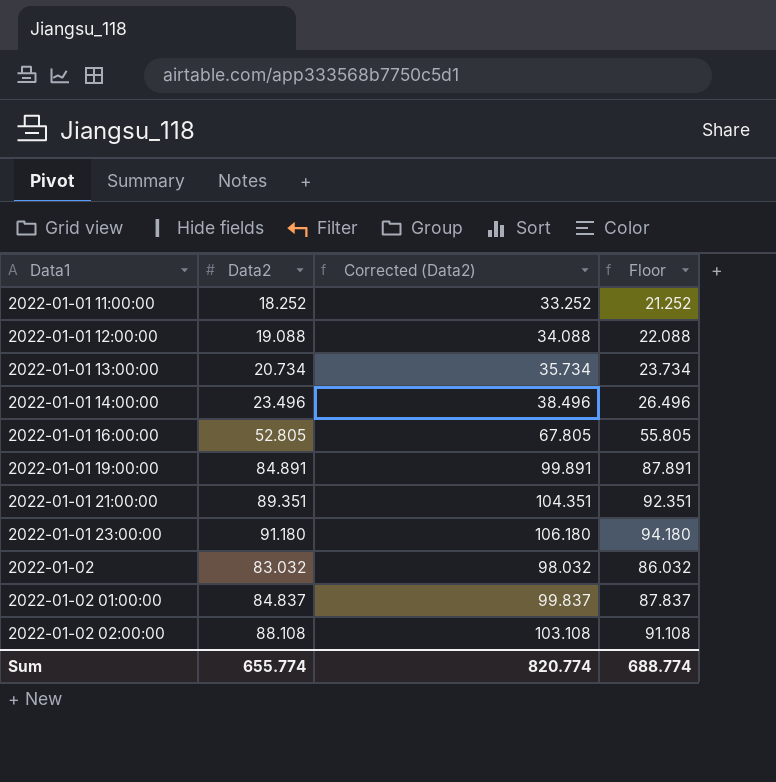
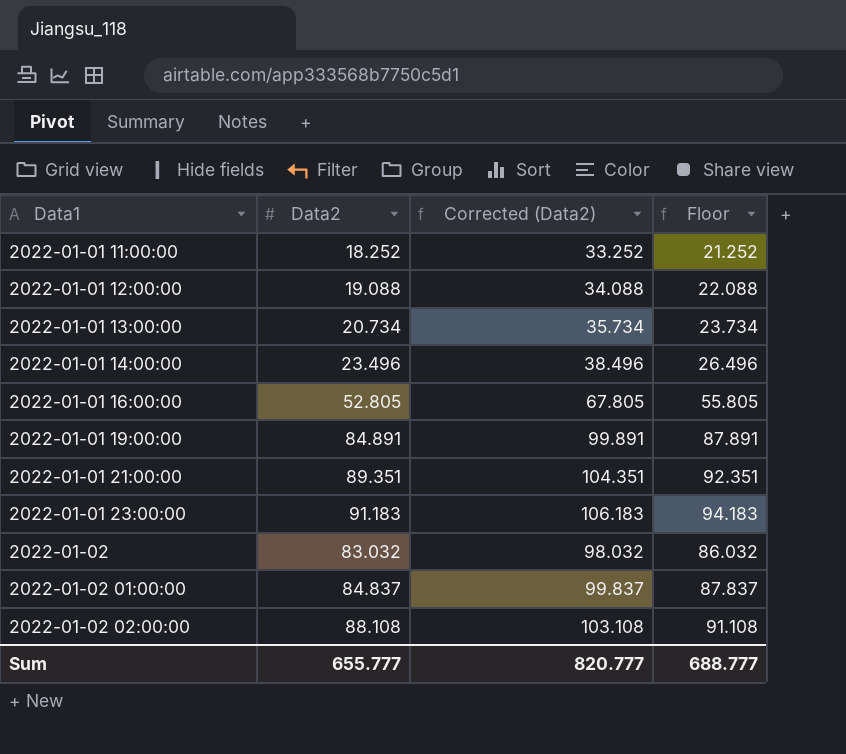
2022-01-01 23:00:00 | Data2: 91.180 -> 91.183
2022-01-01 23:00:00 | Corrected (Data2): 106.180 -> 106.183
2022-01-01 23:00:00 | Floor: 94.180 -> 94.183
Sum | Data2: 655.774 -> 655.777
Sum | Corrected (Data2): 820.774 -> 820.777
Sum | Floor: 688.774 -> 688.777

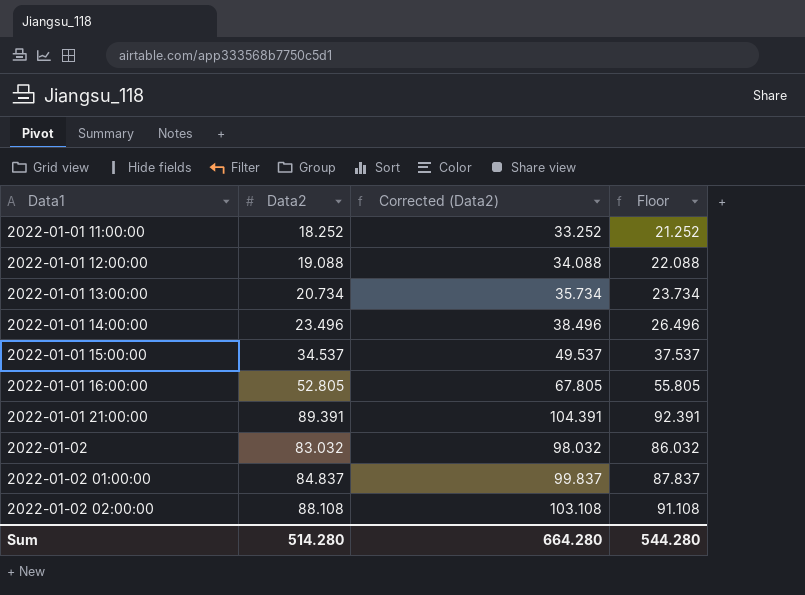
row 2022-01-01 19:00:00: 84.891 | 99.891 | 87.891 -> none
row 2022-01-01 23:00:00: 91.183 | 106.183 | 94.183 -> none
row 2022-01-01 15:00:00: none -> 34.537 | 49.537 | 37.537
2022-01-01 21:00:00 | Data2: 89.351 -> 89.391
2022-01-01 21:00:00 | Corrected (Data2): 104.351 -> 104.391
2022-01-01 21:00:00 | Floor: 92.351 -> 92.391
Sum | Data2: 655.777 -> 514.280
Sum | Corrected (Data2): 820.777 -> 664.280
Sum | Floor: 688.777 -> 544.280

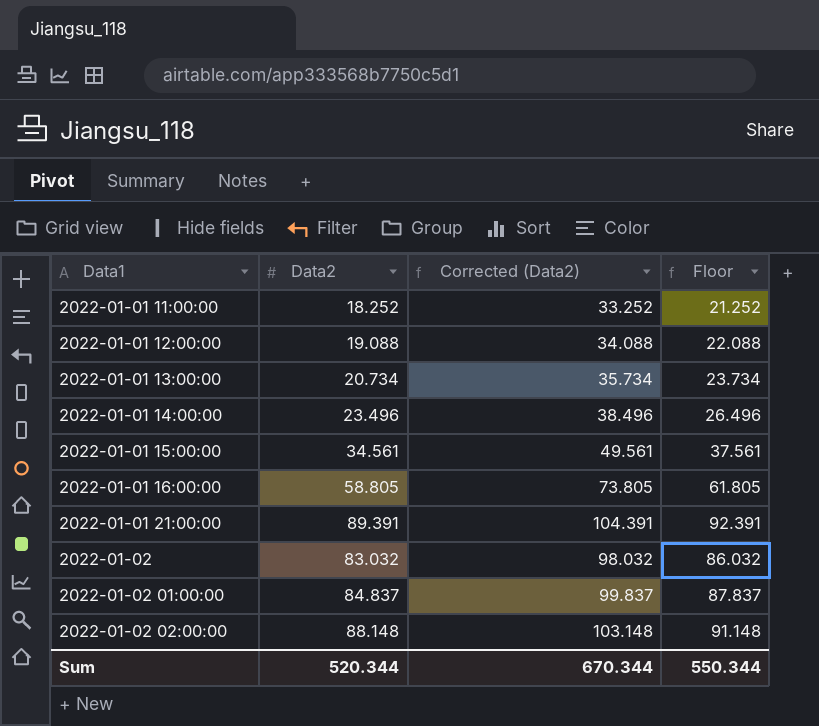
2022-01-01 15:00:00 | Data2: 34.537 -> 34.561
2022-01-01 15:00:00 | Corrected (Data2): 49.537 -> 49.561
2022-01-01 15:00:00 | Floor: 37.537 -> 37.561
2022-01-01 16:00:00 | Data2: 52.805 -> 58.805
2022-01-01 16:00:00 | Corrected (Data2): 67.805 -> 73.805
2022-01-01 16:00:00 | Floor: 55.805 -> 61.805
2022-01-02 02:00:00 | Data2: 88.108 -> 88.148
2022-01-02 02:00:00 | Corrected (Data2): 103.108 -> 103.148
2022-01-02 02:00:00 | Floor: 91.108 -> 91.148
Sum | Data2: 514.280 -> 520.344
Sum | Corrected (Data2): 664.280 -> 670.344
Sum | Floor: 544.280 -> 550.344

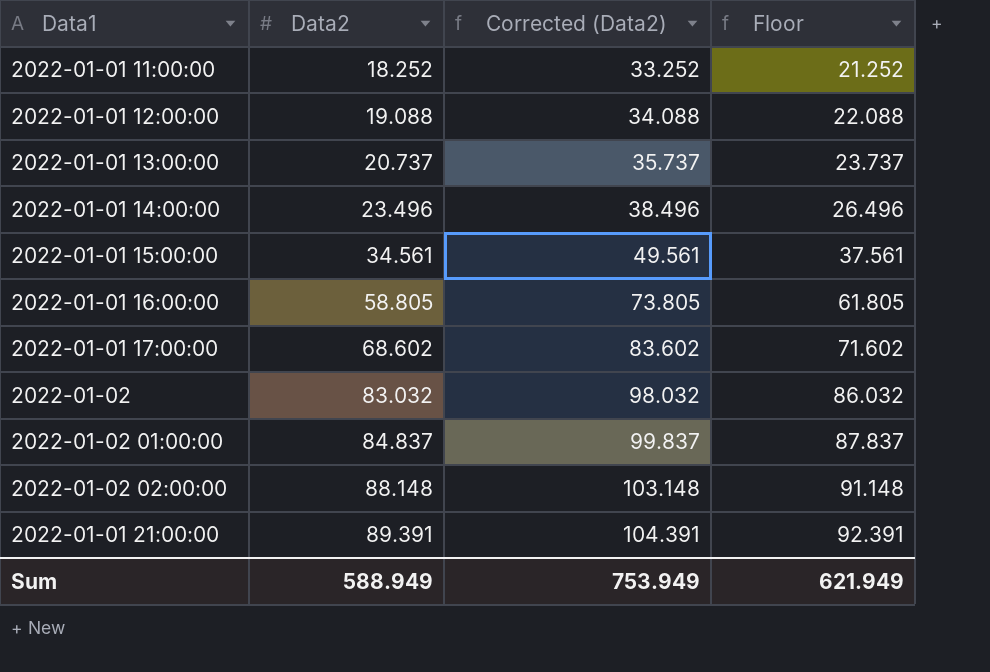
row order: Data1 ascending -> Data2 ascending
2022-01-01 13:00:00 | Data2: 20.734 -> 20.737
2022-01-01 13:00:00 | Corrected (Data2): 35.734 -> 35.737
2022-01-01 13:00:00 | Floor: 23.734 -> 23.737
row 2022-01-01 17:00:00: none -> 68.602 | 83.602 | 71.602
Sum | Data2: 520.344 -> 588.949
Sum | Corrected (Data2): 670.344 -> 753.949
Sum | Floor: 550.344 -> 621.949

